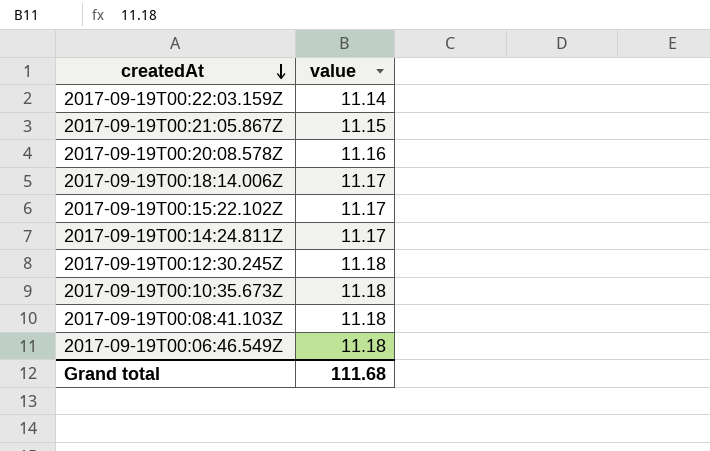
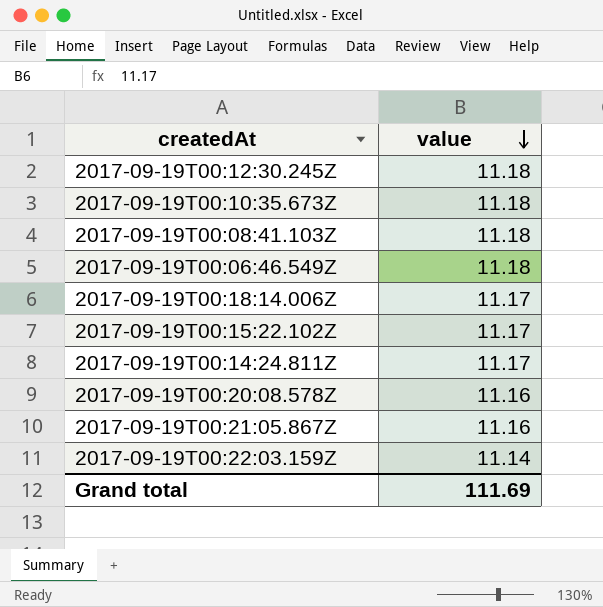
row order: createdAt descending -> value descending
2017-09-19T00:21:05.867Z | value: 11.15 -> 11.16
Grand total | value: 111.68 -> 111.69

